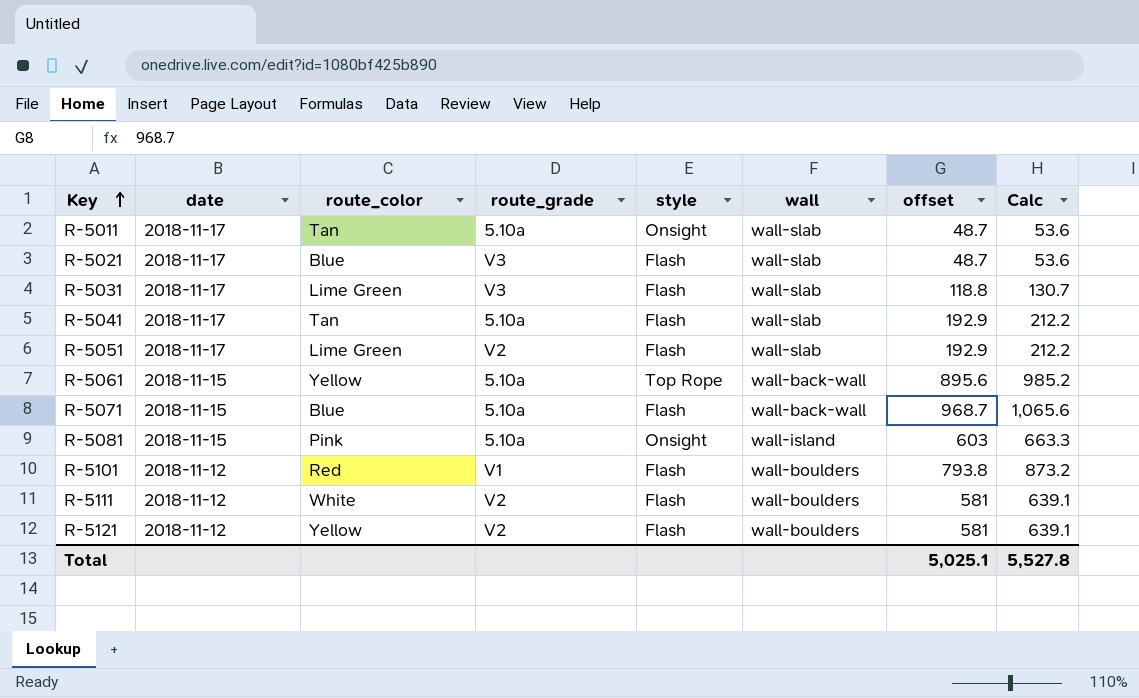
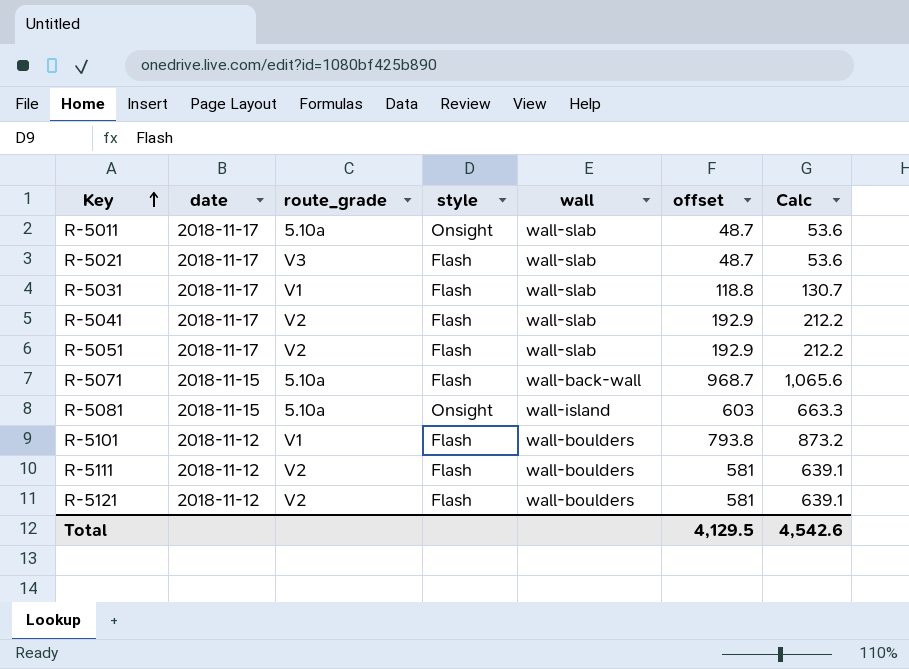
column route_color | position: 3 -> none
row R-5061: 2018-11-15 | Yellow | 5.10a | Top Rope | wall-back-wall | 895.6 | 985.2 -> none
R-5031 | route_grade: V3 -> V1
R-5041 | route_grade: 5.10a -> V2
Total | offset: 5,025.1 -> 4,129.5
Total | Calc: 5,527.8 -> 4,542.6

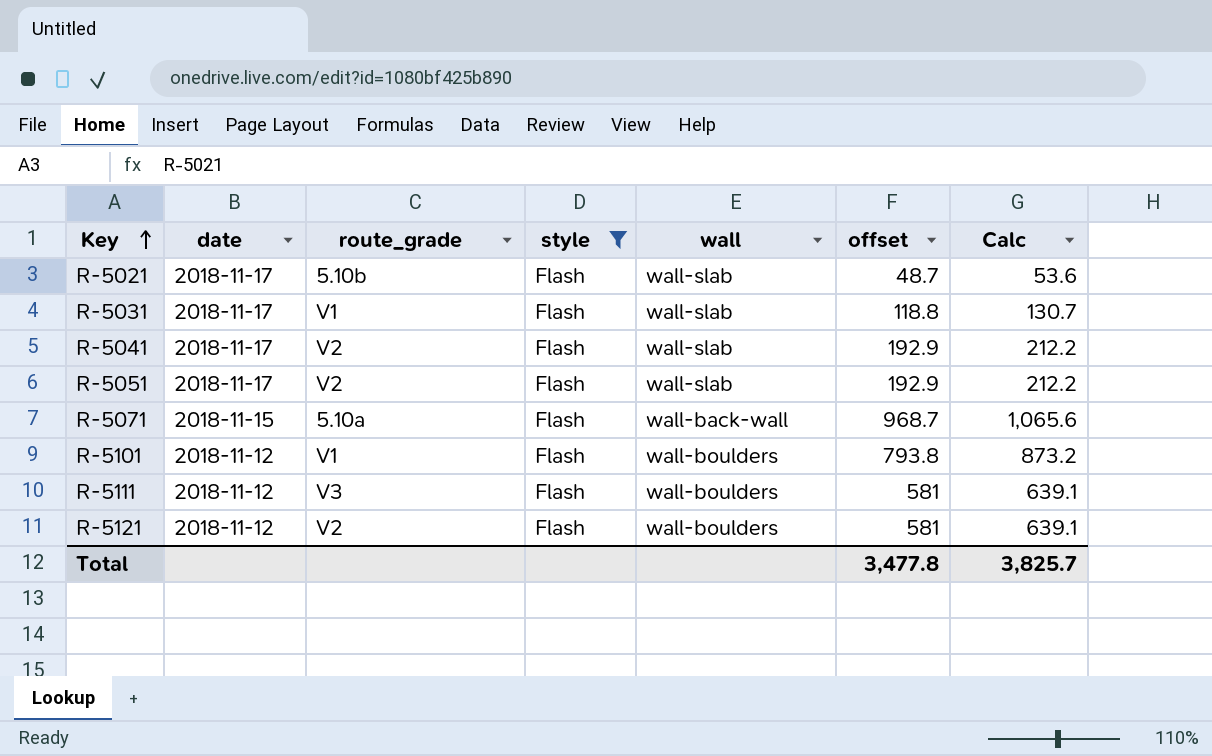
filter: none -> style = Flash
R-5021 | route_grade: V3 -> 5.10b
R-5111 | route_grade: V2 -> V3
Total | offset: 4,129.5 -> 3,477.8
Total | Calc: 4,542.6 -> 3,825.7

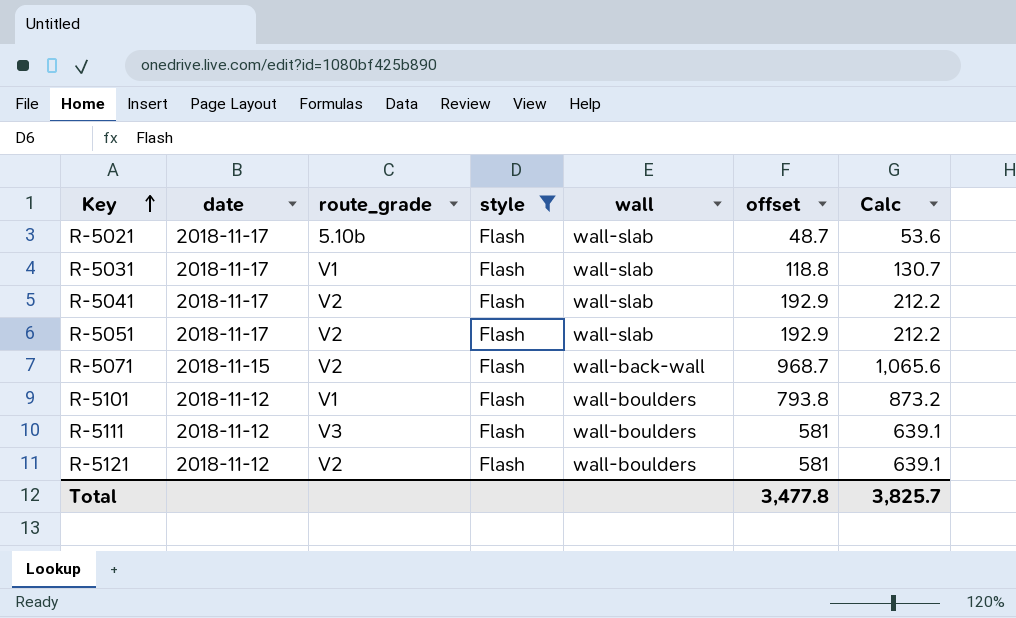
R-5071 | route_grade: 5.10a -> V2

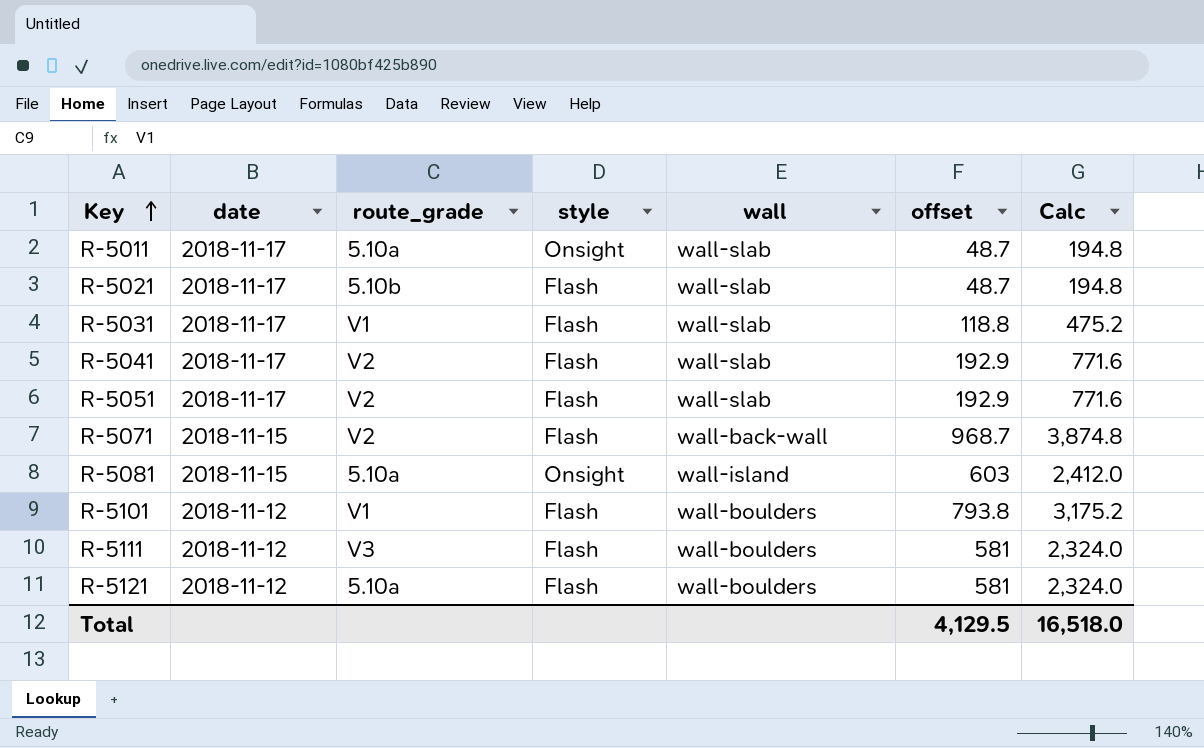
filter: style = Flash -> none
column Calc | formula: [offset] * 1.1 -> [offset] * 4
R-5121 | route_grade: V2 -> 5.10a
Total | offset: 3,477.8 -> 4,129.5
Total | Calc: 3,825.7 -> 16,518.0

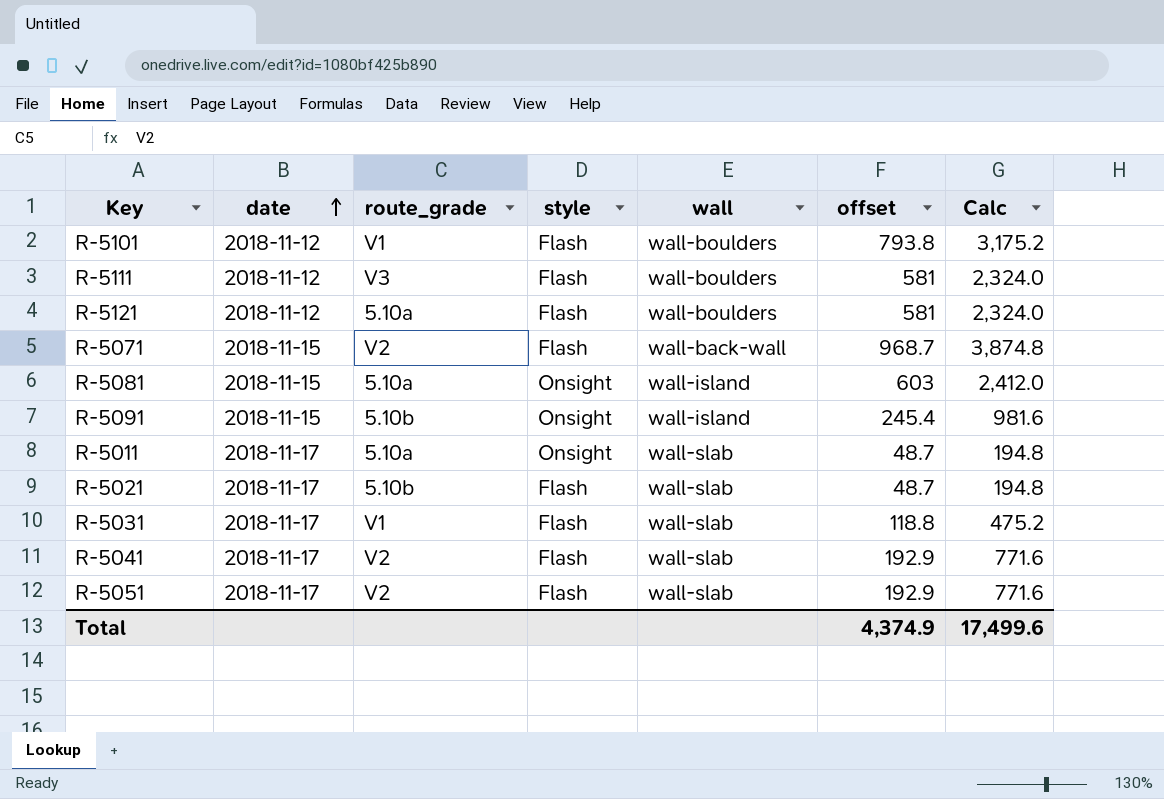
row order: Key ascending -> date ascending
row R-5091: none -> 2018-11-15 | 5.10b | Onsight | wall-island | 245.4 | 981.6
Total | offset: 4,129.5 -> 4,374.9
Total | Calc: 16,518.0 -> 17,499.6

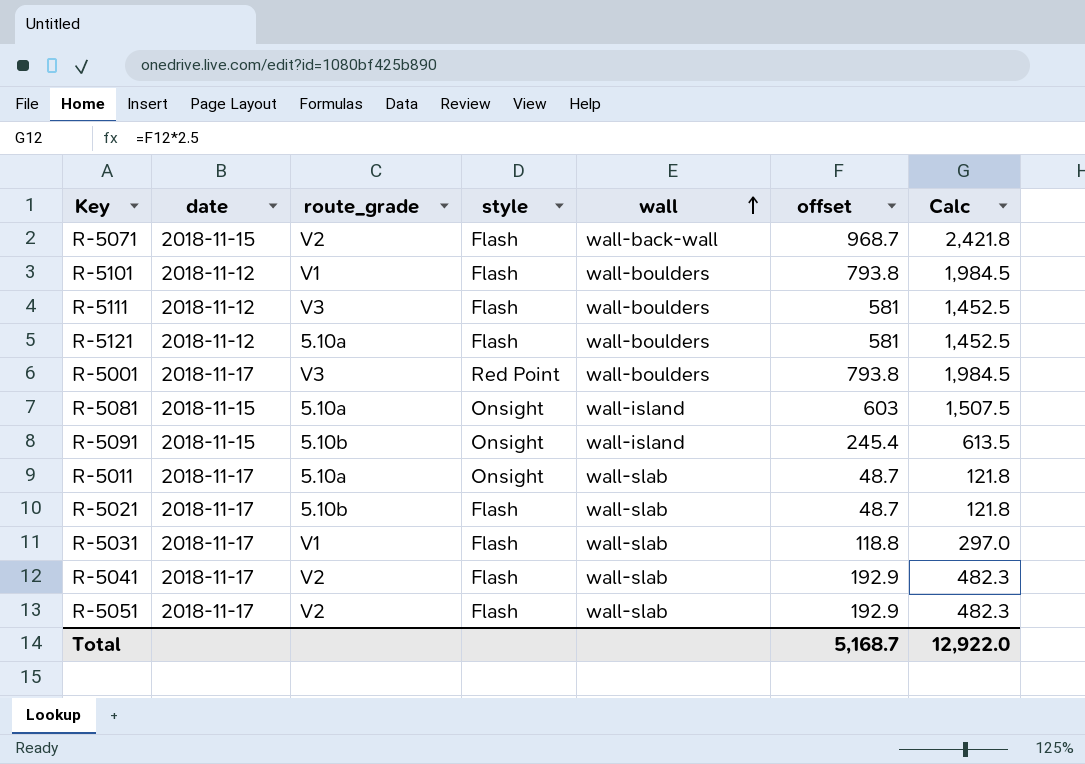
row order: date ascending -> wall ascending
column Calc | formula: [offset] * 4 -> [offset] * 2.5
row R-5001: none -> 2018-11-17 | V3 | Red Point | wall-boulders | 793.8 | 1,984.5
Total | offset: 4,374.9 -> 5,168.7
Total | Calc: 17,499.6 -> 12,922.0

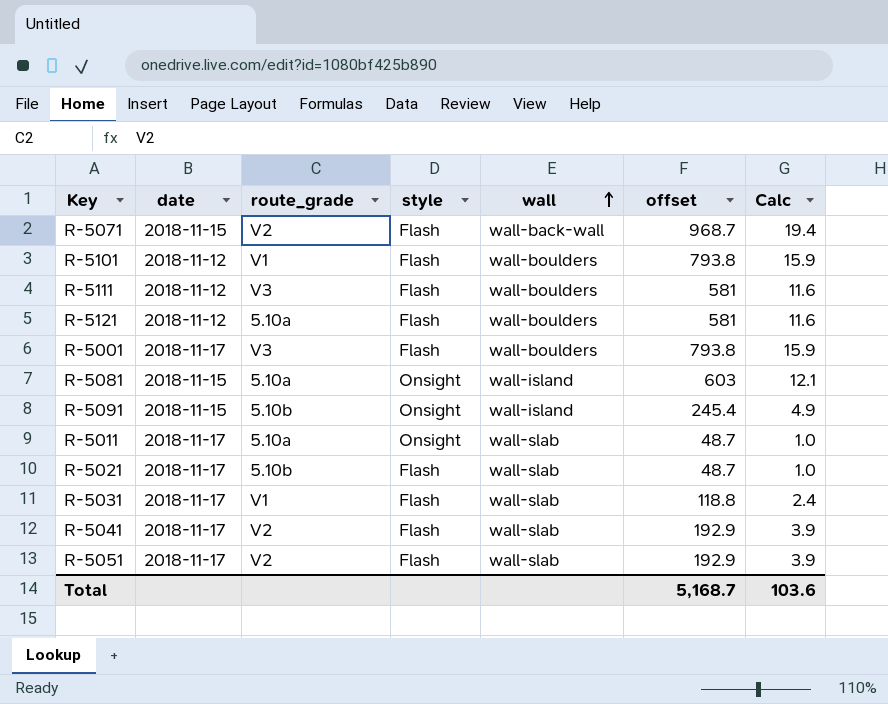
column Calc | formula: [offset] * 2.5 -> [offset] * 0.02
R-5001 | style: Red Point -> Flash
Total | Calc: 12,922.0 -> 103.6

